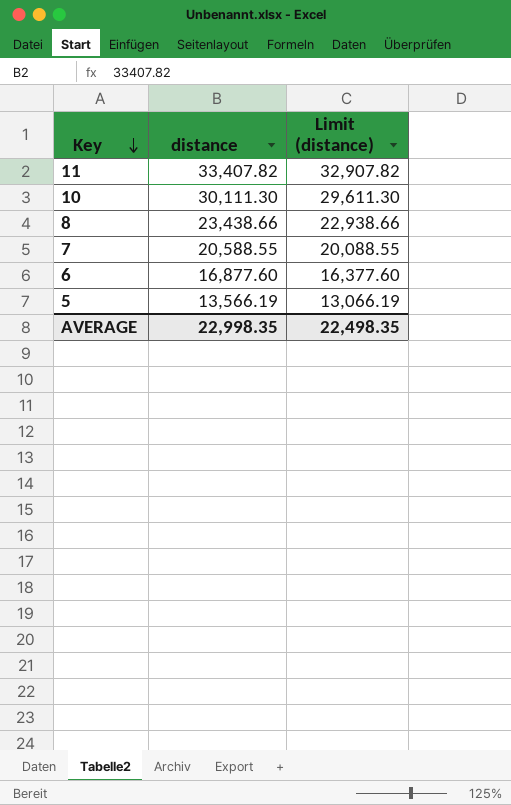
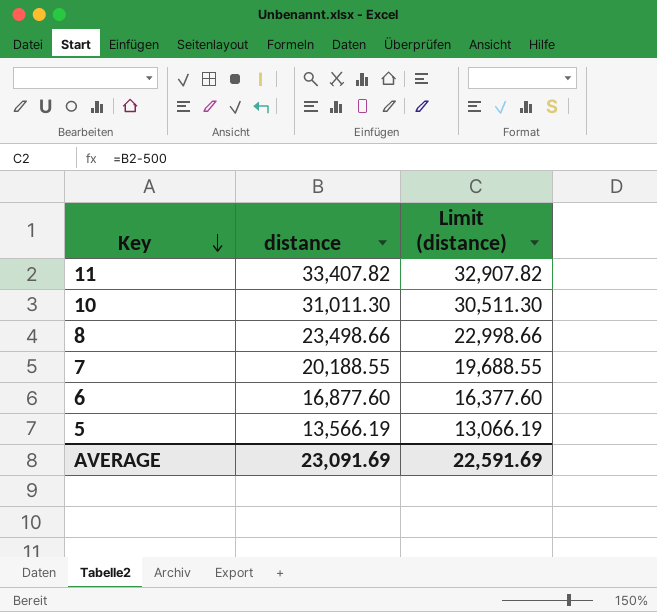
10 | distance: 30,111.30 -> 31,011.30
10 | Limit (distance): 29,611.30 -> 30,511.30
8 | distance: 23,438.66 -> 23,498.66
8 | Limit (distance): 22,938.66 -> 22,998.66
7 | distance: 20,588.55 -> 20,188.55
7 | Limit (distance): 20,088.55 -> 19,688.55
AVERAGE | distance: 22,998.35 -> 23,091.69
AVERAGE | Limit (distance): 22,498.35 -> 22,591.69

